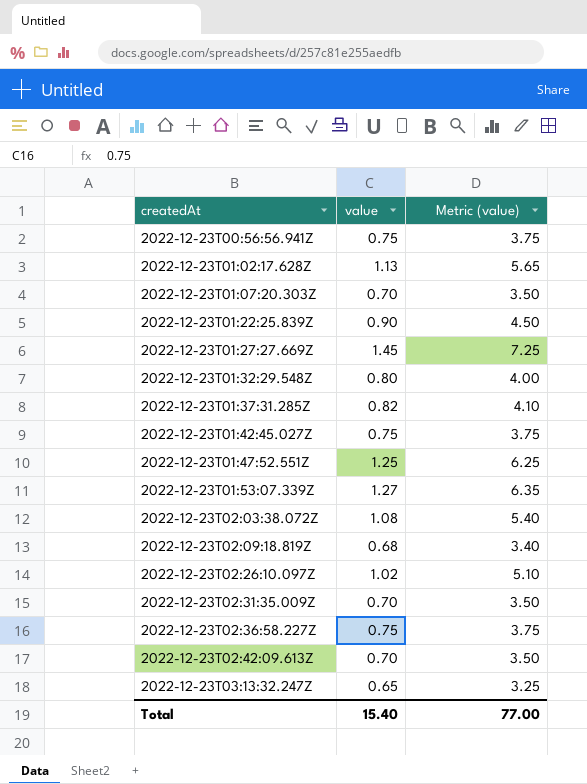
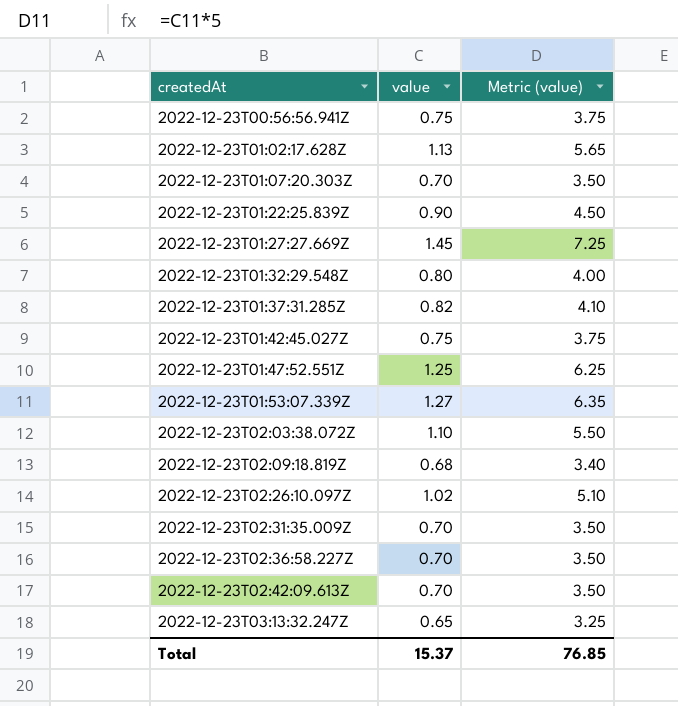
2022-12-23T02:03:38.072Z | value: 1.08 -> 1.10
2022-12-23T02:03:38.072Z | Metric (value): 5.40 -> 5.50
2022-12-23T02:36:58.227Z | value: 0.75 -> 0.70
2022-12-23T02:36:58.227Z | Metric (value): 3.75 -> 3.50
Total | value: 15.40 -> 15.37
Total | Metric (value): 77.00 -> 76.85

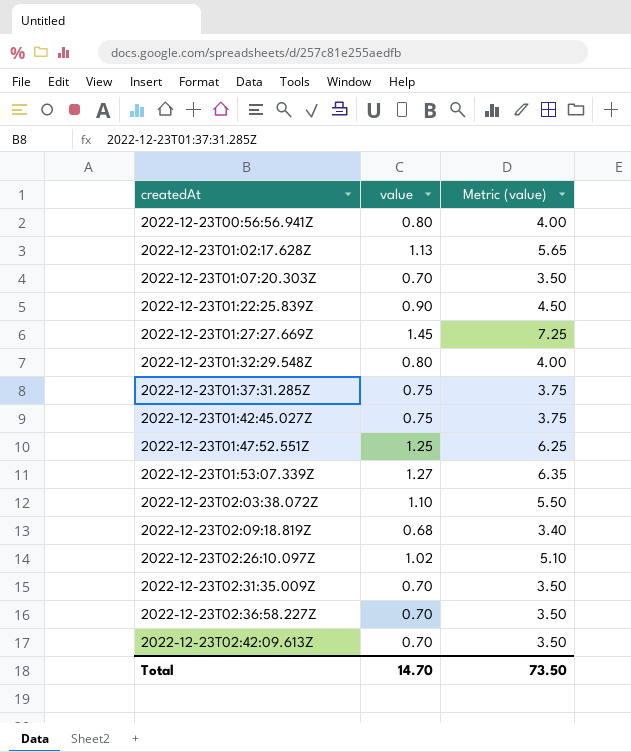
row 2022-12-23T03:13:32.247Z: 0.65 | 3.25 -> none
2022-12-23T00:56:56.941Z | value: 0.75 -> 0.80
2022-12-23T00:56:56.941Z | Metric (value): 3.75 -> 4.00
2022-12-23T01:37:31.285Z | value: 0.82 -> 0.75
2022-12-23T01:37:31.285Z | Metric (value): 4.10 -> 3.75
Total | value: 15.37 -> 14.70
Total | Metric (value): 76.85 -> 73.50

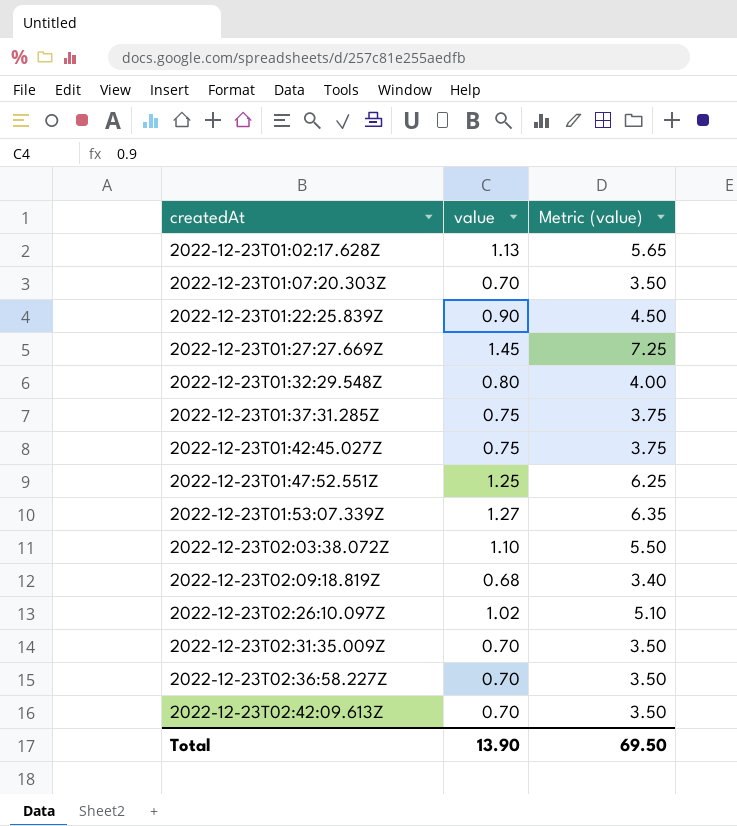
row 2022-12-23T00:56:56.941Z: 0.80 | 4.00 -> none
Total | value: 14.70 -> 13.90
Total | Metric (value): 73.50 -> 69.50

